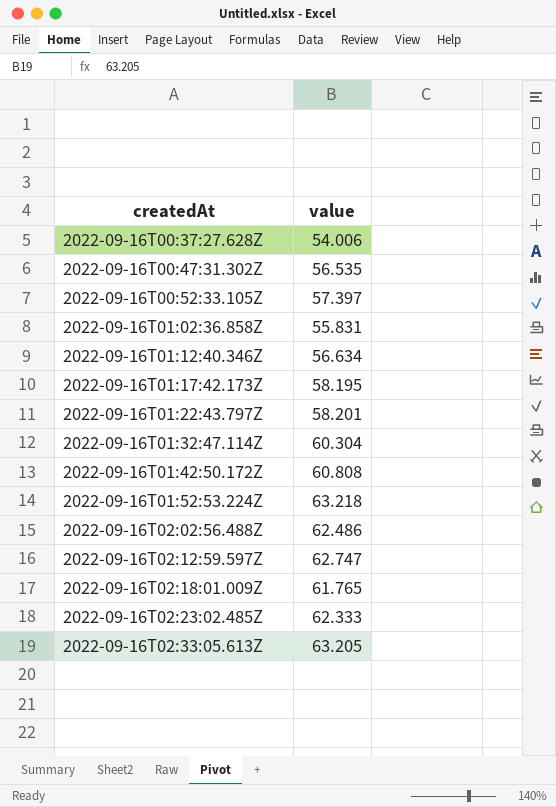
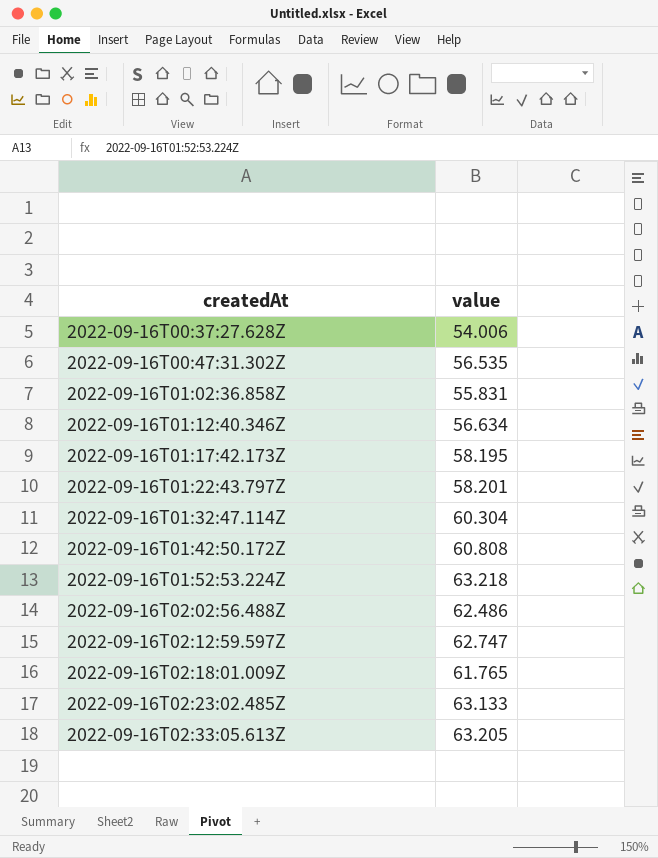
row 2022-09-16T00:52:33.105Z: 57.397 -> none
2022-09-16T02:23:02.485Z | value: 62.333 -> 63.133

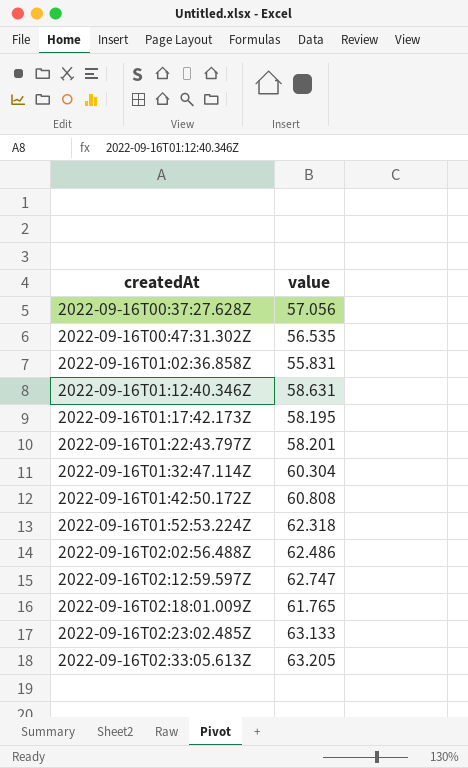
2022-09-16T00:37:27.628Z | value: 54.006 -> 57.056
2022-09-16T01:12:40.346Z | value: 56.634 -> 58.631
2022-09-16T01:52:53.224Z | value: 63.218 -> 62.318

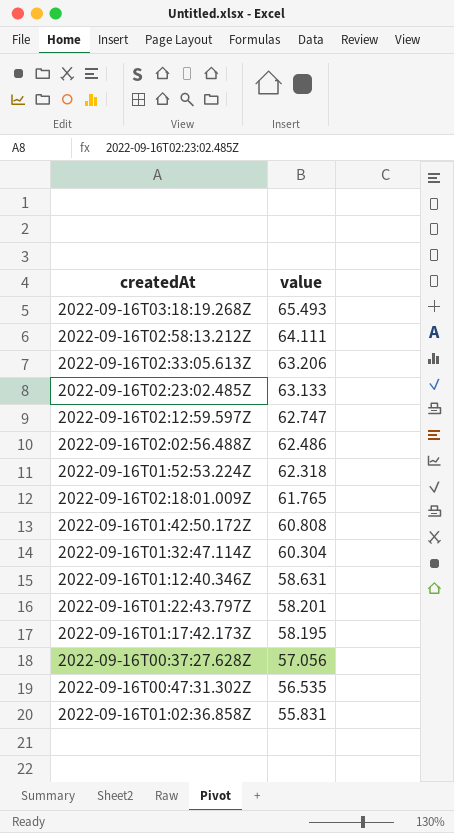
row order: createdAt ascending -> value descending
row 2022-09-16T03:18:19.268Z: none -> 65.493
row 2022-09-16T02:58:13.212Z: none -> 64.111
2022-09-16T02:33:05.613Z | value: 63.205 -> 63.206

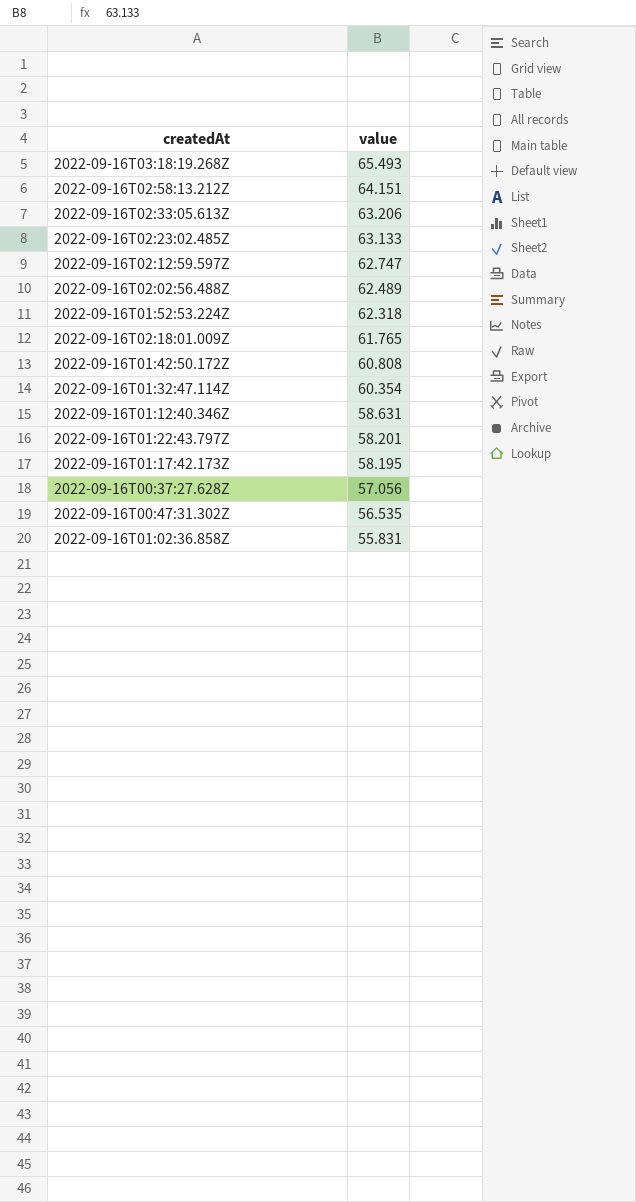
2022-09-16T02:58:13.212Z | value: 64.111 -> 64.151
2022-09-16T02:02:56.488Z | value: 62.486 -> 62.489
2022-09-16T01:32:47.114Z | value: 60.304 -> 60.354

